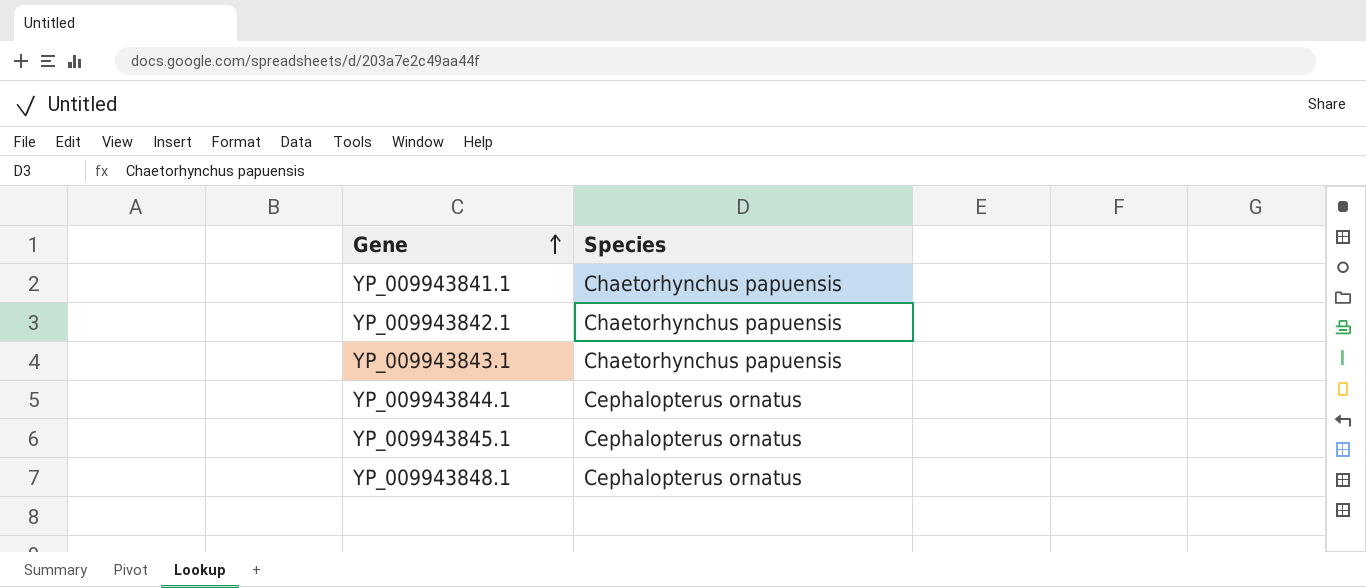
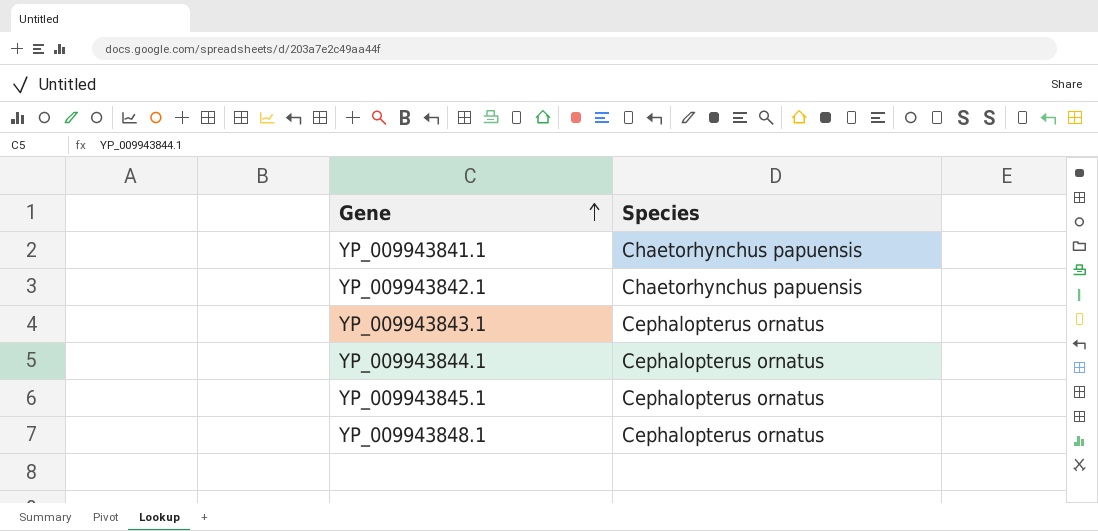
YP_009943843.1 | Species: Chaetorhynchus papuensis -> Cephalopterus ornatus

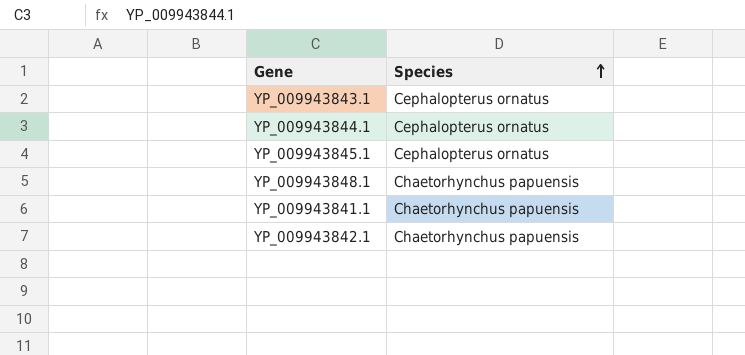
row order: Gene ascending -> Species ascending
YP_009943848.1 | Species: Cephalopterus ornatus -> Chaetorhynchus papuensis

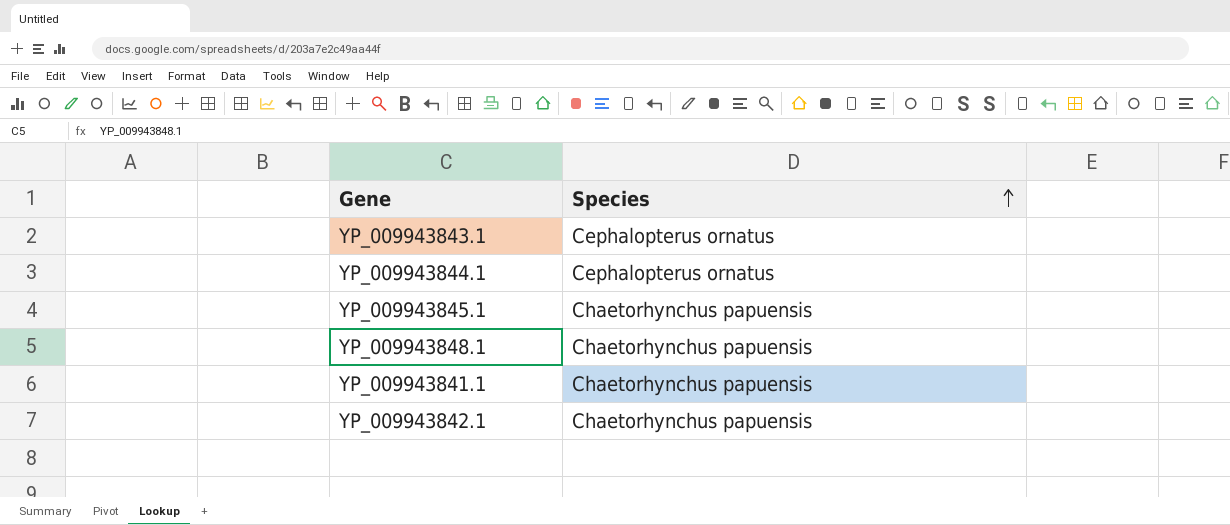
YP_009943845.1 | Species: Cephalopterus ornatus -> Chaetorhynchus papuensis

